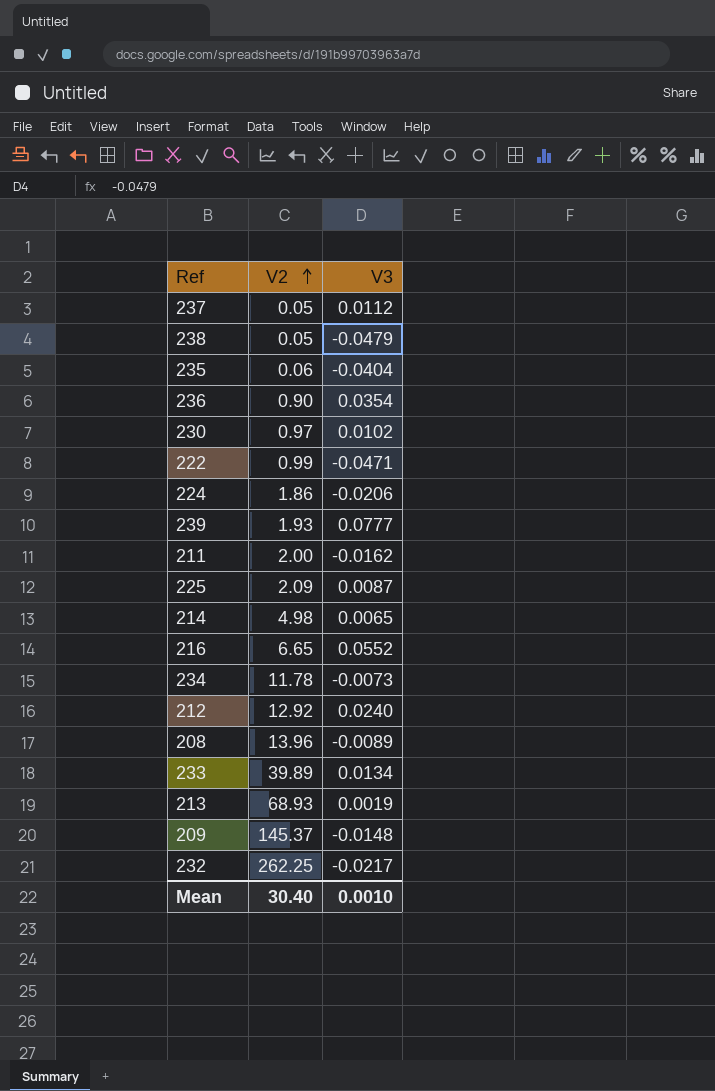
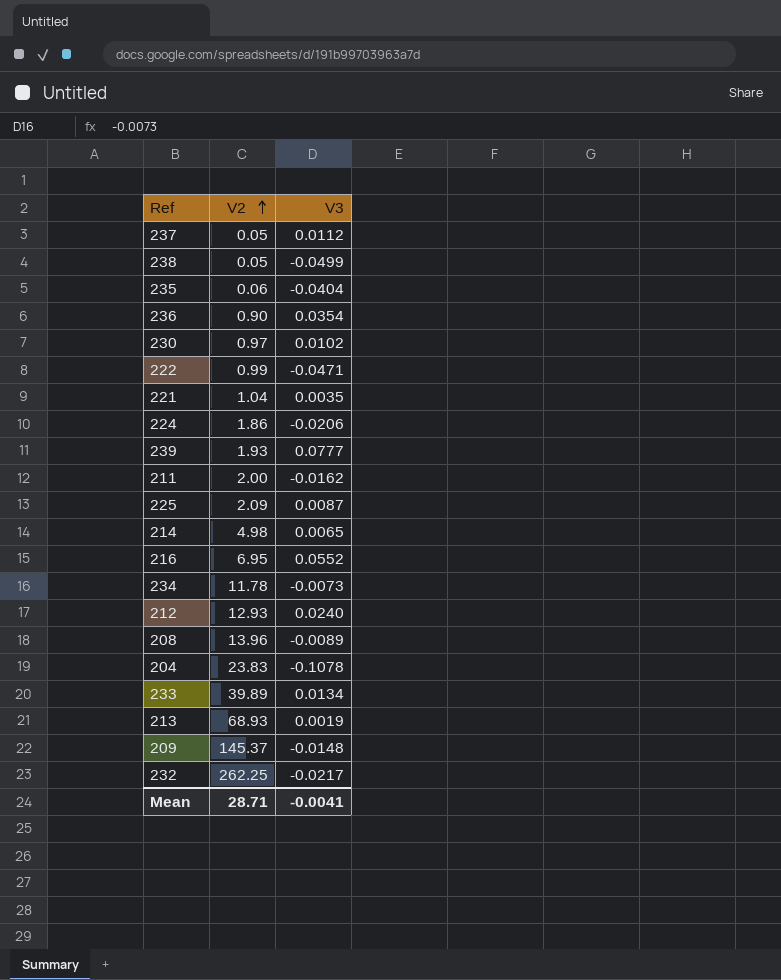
238 | V3: -0.0479 -> -0.0499
row 221: none -> 1.04 | 0.0035
216 | V2: 6.65 -> 6.95
212 | V2: 12.92 -> 12.93
row 204: none -> 23.83 | -0.1078
Mean | V2: 30.40 -> 28.71
Mean | V3: 0.0010 -> -0.0041

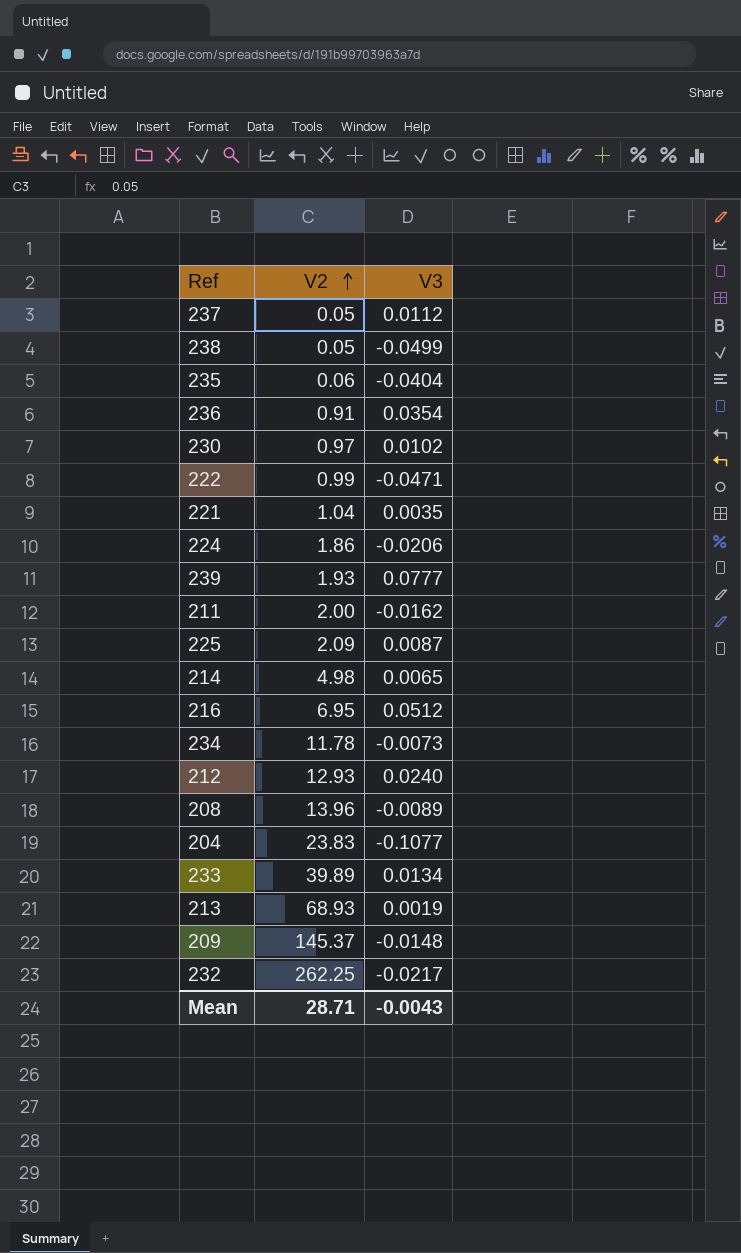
236 | V2: 0.90 -> 0.91
216 | V3: 0.0552 -> 0.0512
204 | V3: -0.1078 -> -0.1077
Mean | V3: -0.0041 -> -0.0043

